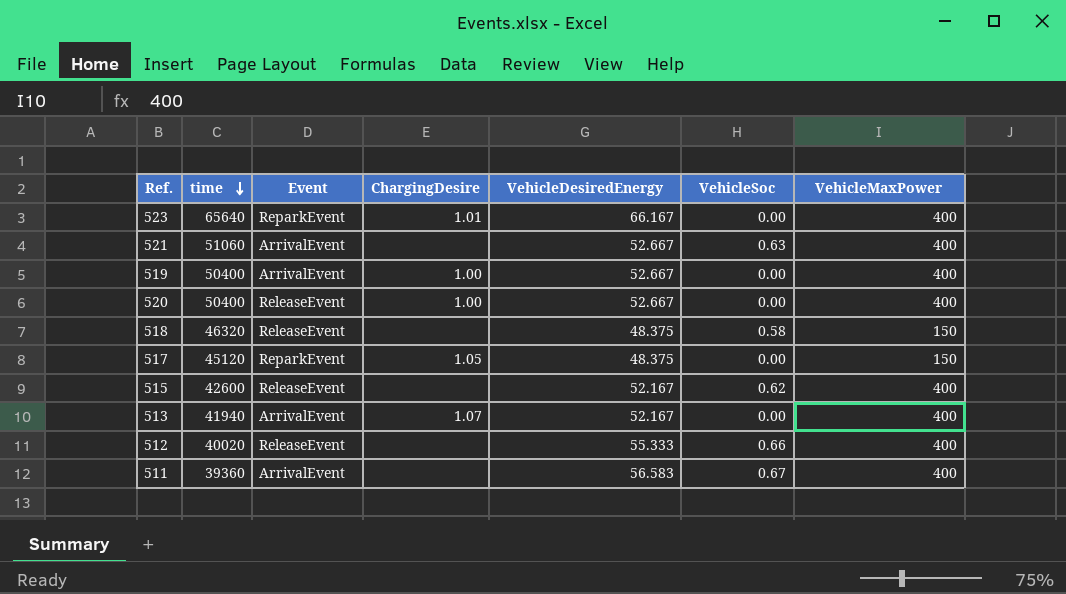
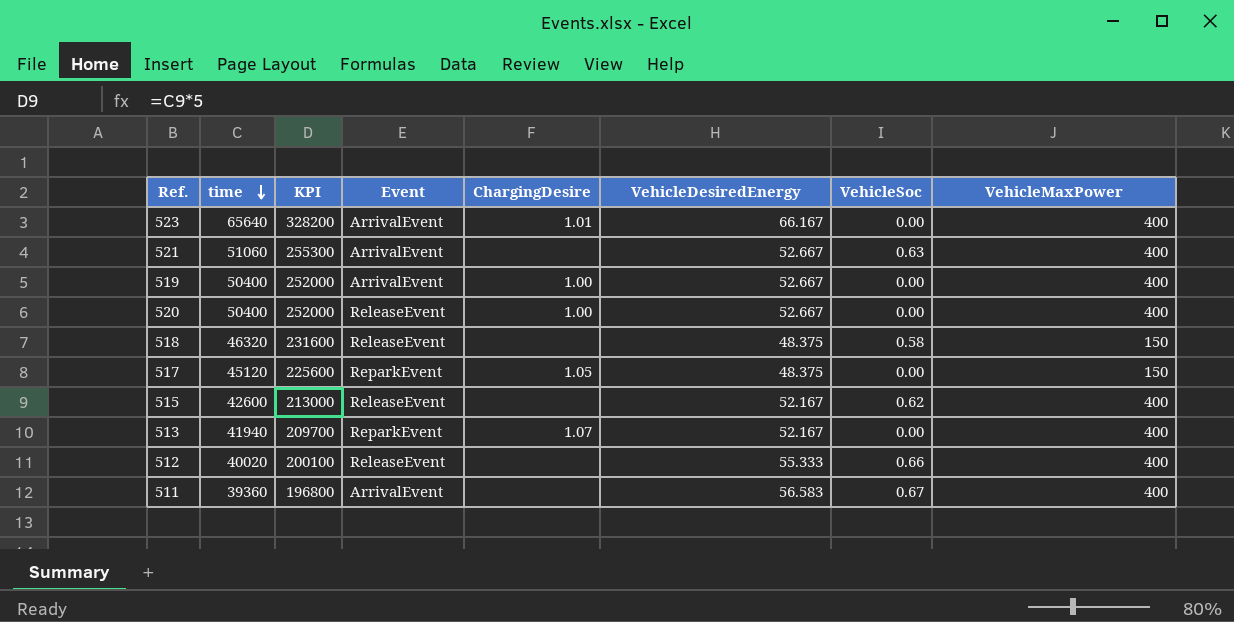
column KPI | formula: none -> [time] * 5
523 | Event: ReparkEvent -> ArrivalEvent
513 | Event: ArrivalEvent -> ReparkEvent

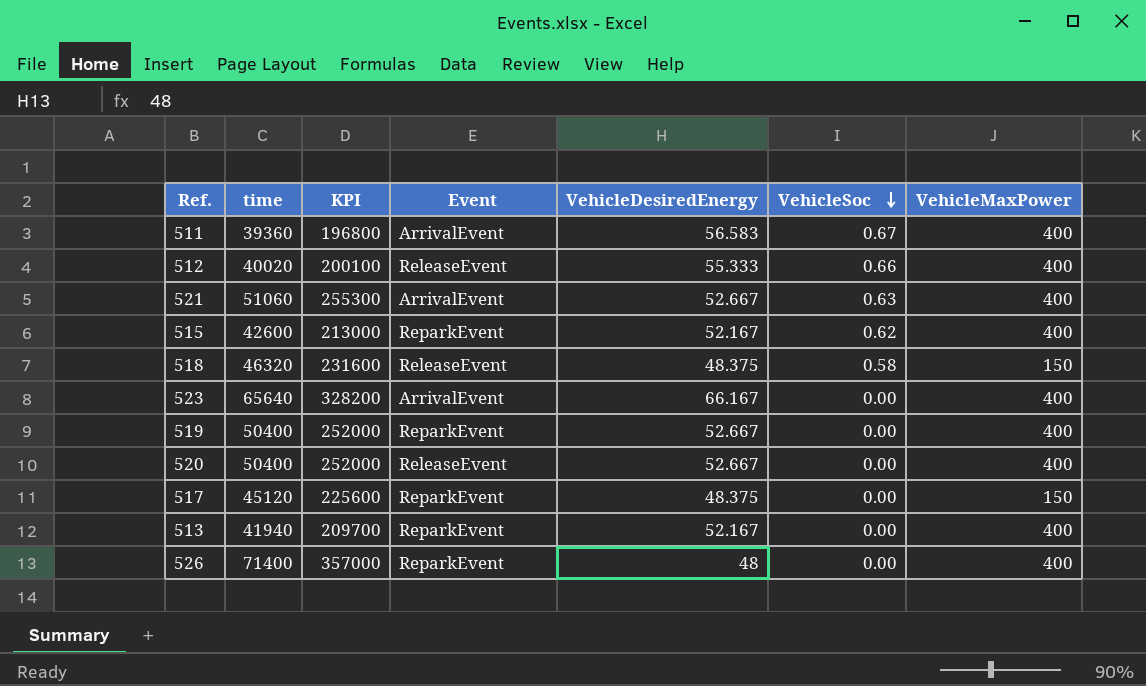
row order: time descending -> VehicleSoc descending
column ChargingDesire | position: 5 -> none
515 | Event: ReleaseEvent -> ReparkEvent
519 | Event: ArrivalEvent -> ReparkEvent
row 526: none -> 71400 | 357000 | ReparkEvent | 48 | 0.00 | 400

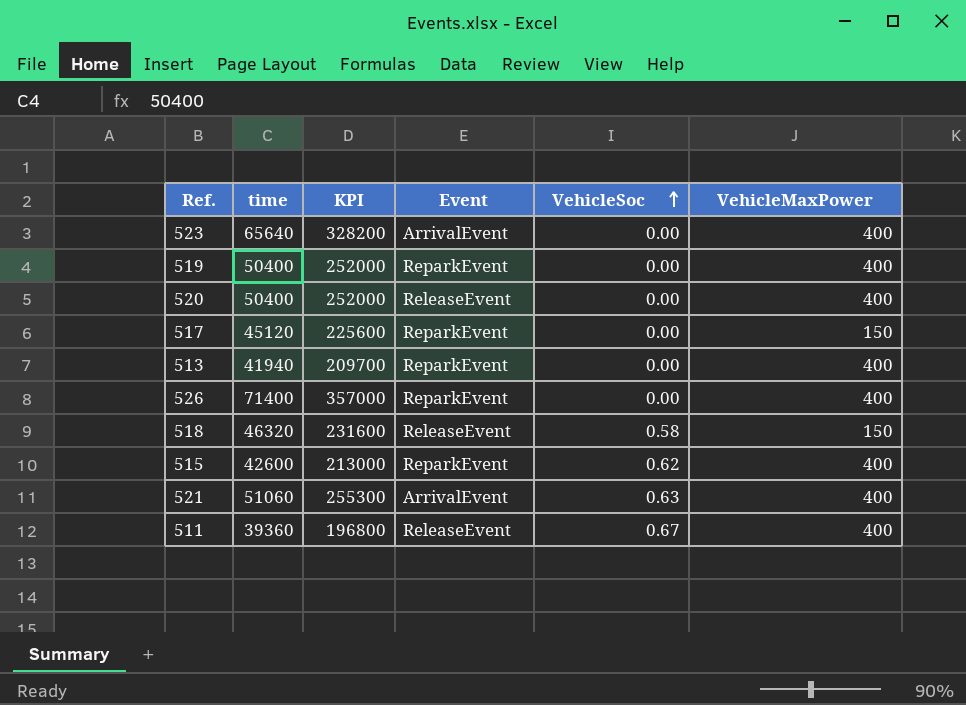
row order: VehicleSoc descending -> VehicleSoc ascending
column VehicleDesiredEnergy | position: 5 -> none
row 512: 40020 | 200100 | ReleaseEvent | 55.333 | 0.66 | 400 -> none
511 | Event: ArrivalEvent -> ReleaseEvent

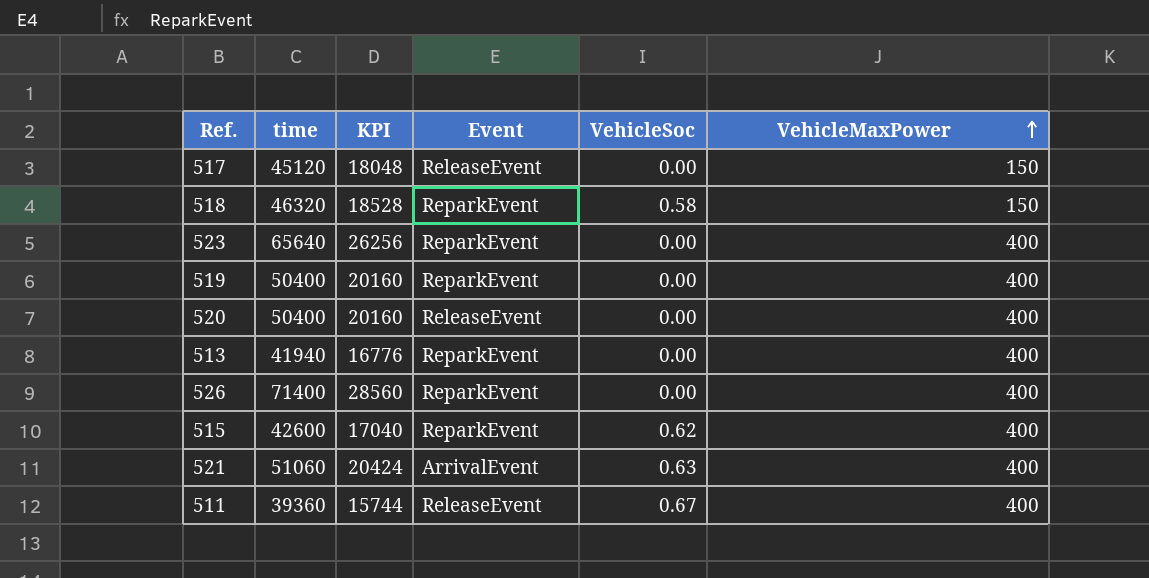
row order: VehicleSoc ascending -> VehicleMaxPower ascending
column KPI | formula: [time] * 5 -> [time] * 0.4
517 | Event: ReparkEvent -> ReleaseEvent
518 | Event: ReleaseEvent -> ReparkEvent
523 | Event: ArrivalEvent -> ReparkEvent

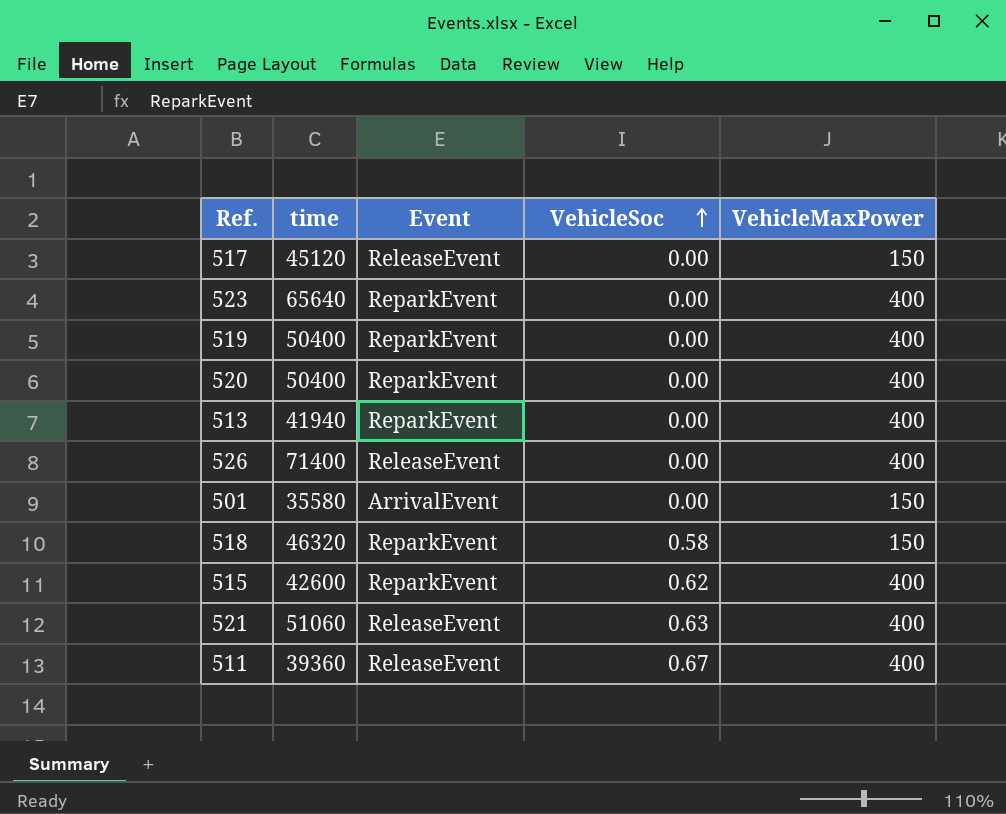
row order: VehicleMaxPower ascending -> VehicleSoc ascending
column KPI | formula: [time] * 0.4 -> none
520 | Event: ReleaseEvent -> ReparkEvent
526 | Event: ReparkEvent -> ReleaseEvent
row 501: none -> 35580 | ArrivalEvent | 0.00 | 150
521 | Event: ArrivalEvent -> ReleaseEvent

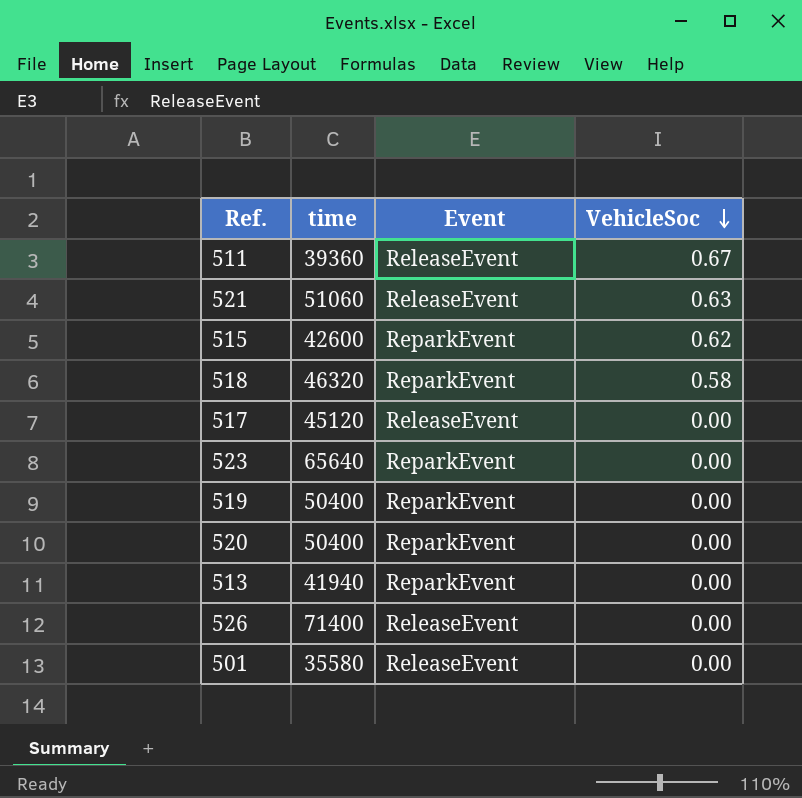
row order: VehicleSoc ascending -> VehicleSoc descending
column VehicleMaxPower | position: 5 -> none
501 | Event: ArrivalEvent -> ReleaseEvent

